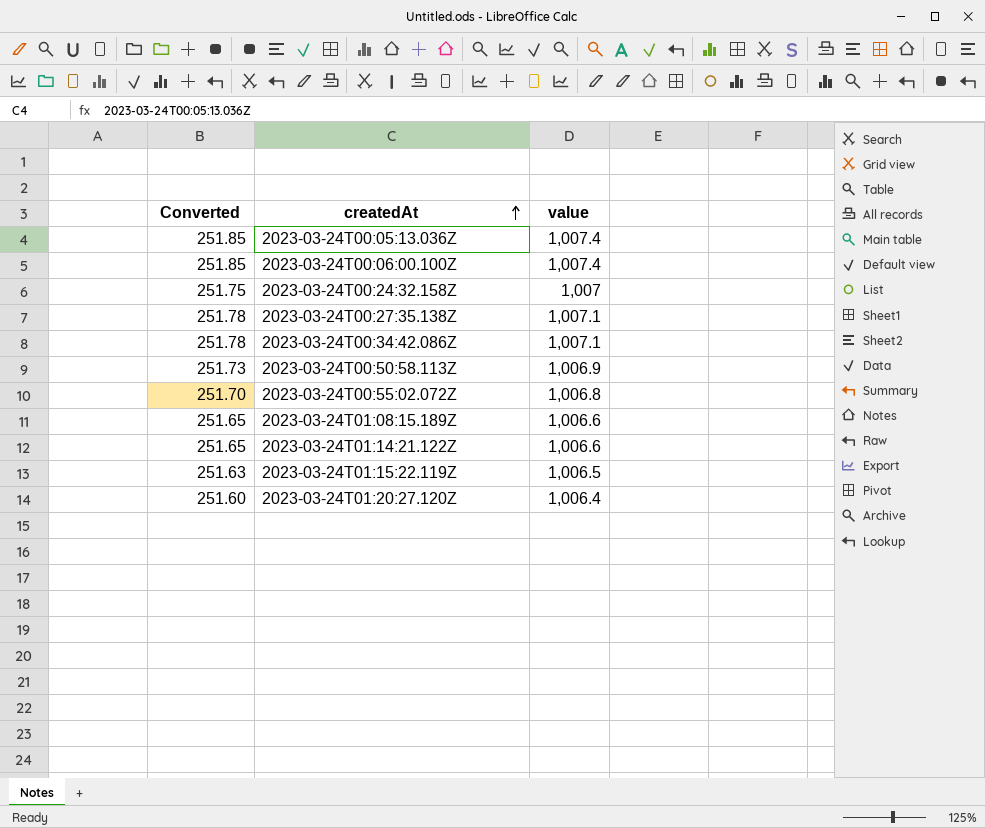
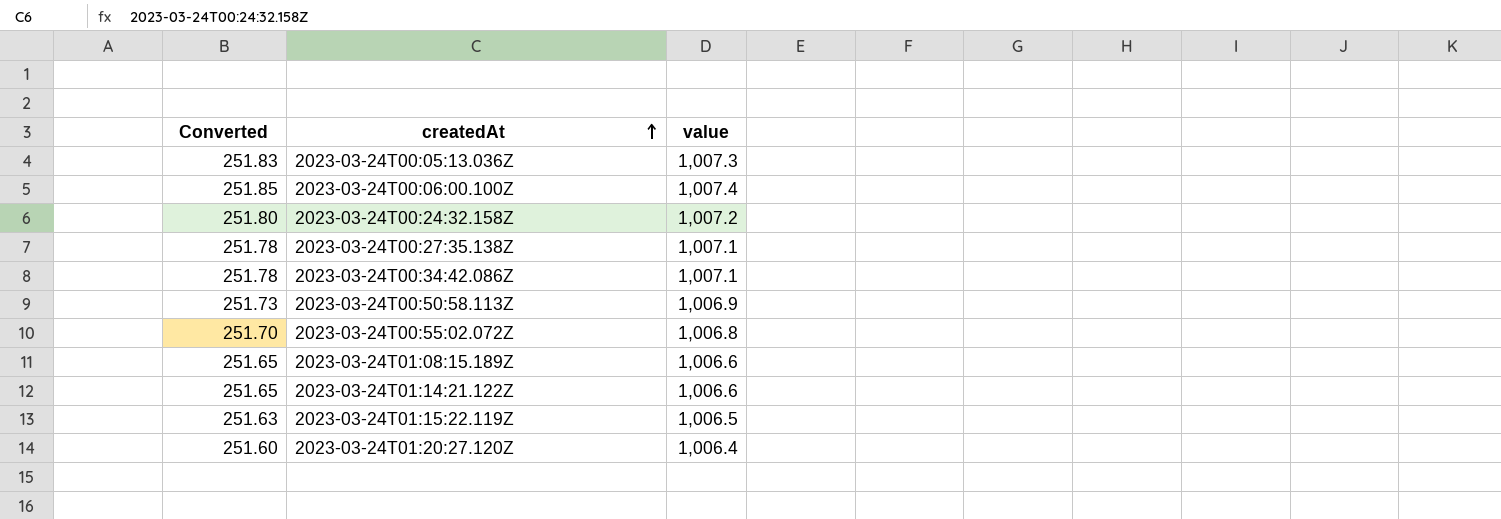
2023-03-24T00:05:13.036Z | Converted: 251.85 -> 251.83
2023-03-24T00:05:13.036Z | value: 1,007.4 -> 1,007.3
2023-03-24T00:24:32.158Z | Converted: 251.75 -> 251.80
2023-03-24T00:24:32.158Z | value: 1,007 -> 1,007.2

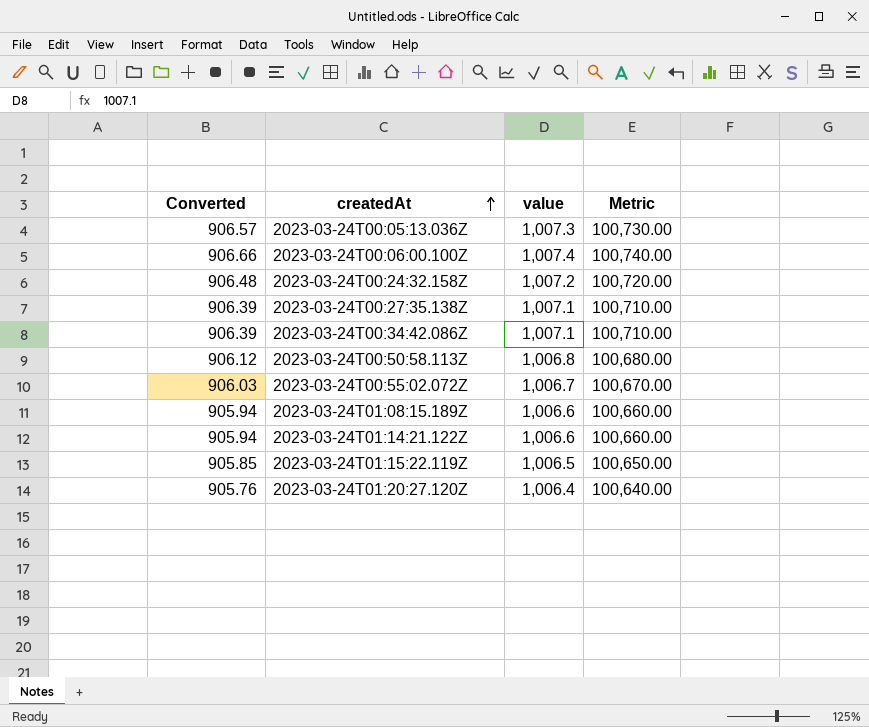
column Converted | formula: [value] * 0.25 -> [value] * 0.9
column Metric | formula: none -> [value] * 100
2023-03-24T00:50:58.113Z | value: 1,006.9 -> 1,006.8
2023-03-24T00:55:02.072Z | value: 1,006.8 -> 1,006.7

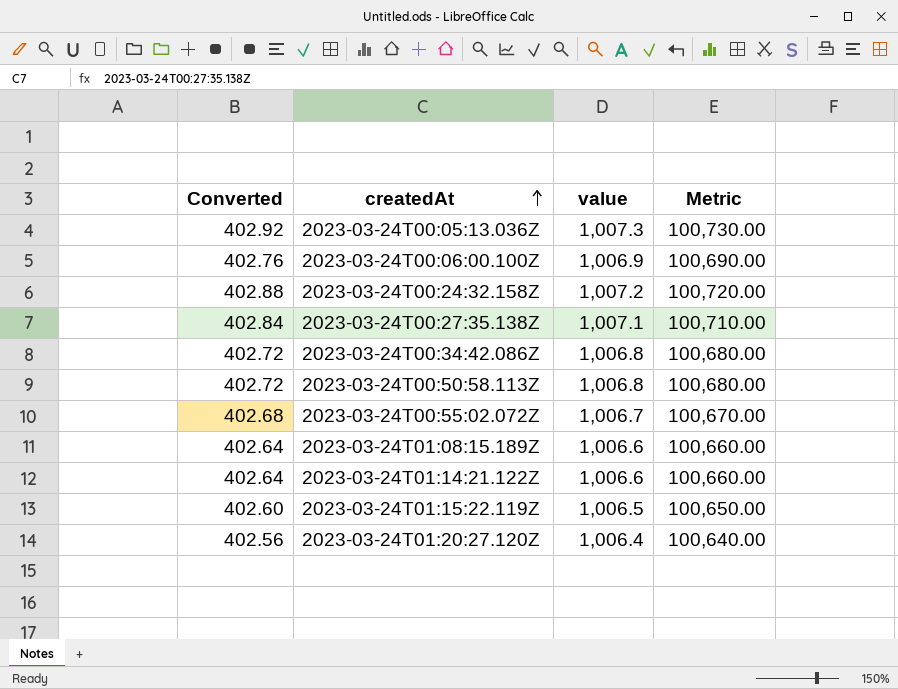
column Converted | formula: [value] * 0.9 -> [value] * 0.4
2023-03-24T00:06:00.100Z | value: 1,007.4 -> 1,006.9
2023-03-24T00:06:00.100Z | Metric: 100,740.00 -> 100,690.00
2023-03-24T00:34:42.086Z | value: 1,007.1 -> 1,006.8
2023-03-24T00:34:42.086Z | Metric: 100,710.00 -> 100,680.00

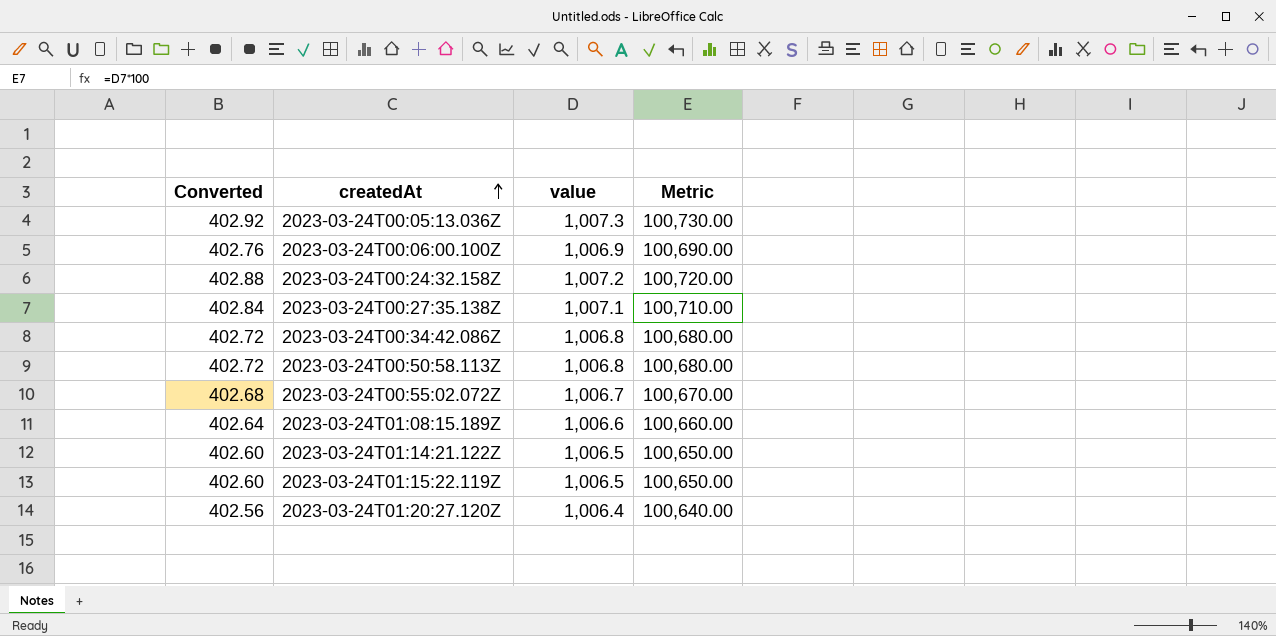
2023-03-24T01:14:21.122Z | Converted: 402.64 -> 402.60
2023-03-24T01:14:21.122Z | value: 1,006.6 -> 1,006.5
2023-03-24T01:14:21.122Z | Metric: 100,660.00 -> 100,650.00

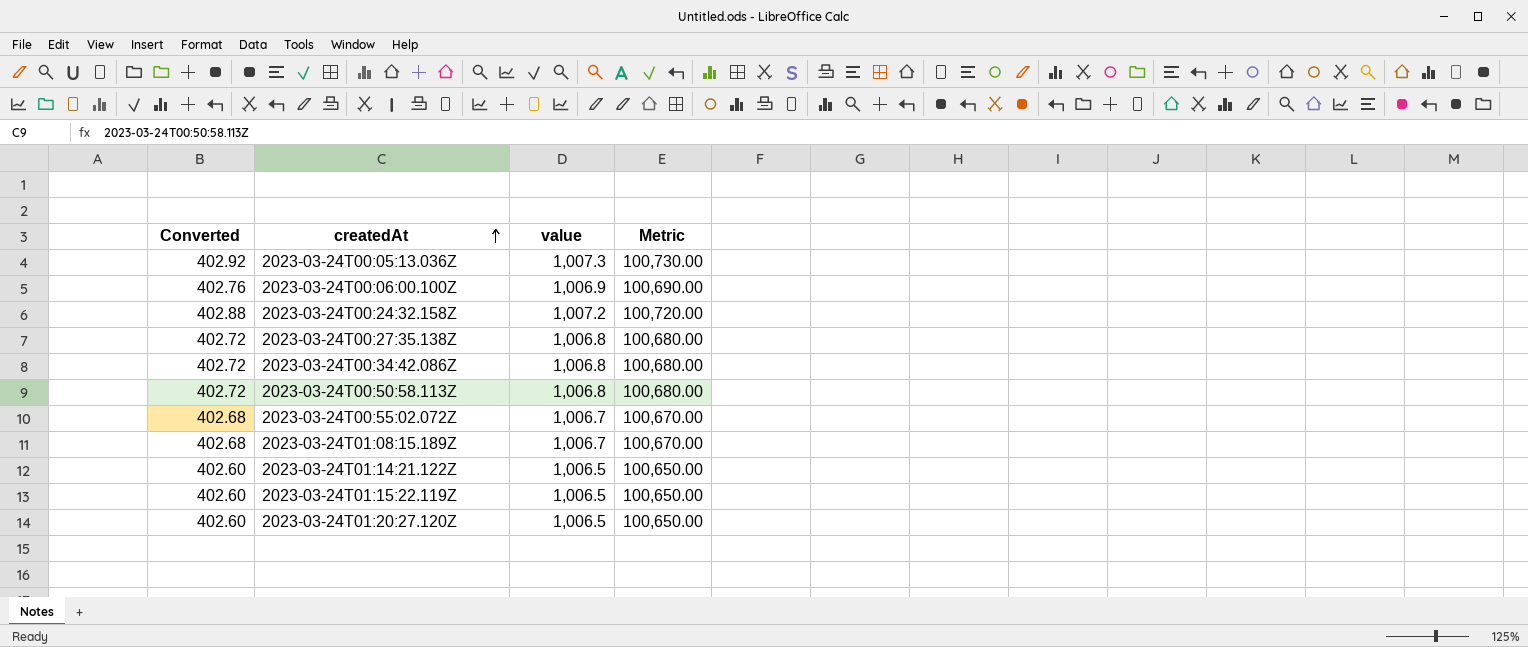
2023-03-24T00:27:35.138Z | Converted: 402.84 -> 402.72
2023-03-24T00:27:35.138Z | value: 1,007.1 -> 1,006.8
2023-03-24T00:27:35.138Z | Metric: 100,710.00 -> 100,680.00
2023-03-24T01:08:15.189Z | Converted: 402.64 -> 402.68
2023-03-24T01:08:15.189Z | value: 1,006.6 -> 1,006.7
2023-03-24T01:08:15.189Z | Metric: 100,660.00 -> 100,670.00
2023-03-24T01:20:27.120Z | Converted: 402.56 -> 402.60
2023-03-24T01:20:27.120Z | value: 1,006.4 -> 1,006.5
2023-03-24T01:20:27.120Z | Metric: 100,640.00 -> 100,650.00

